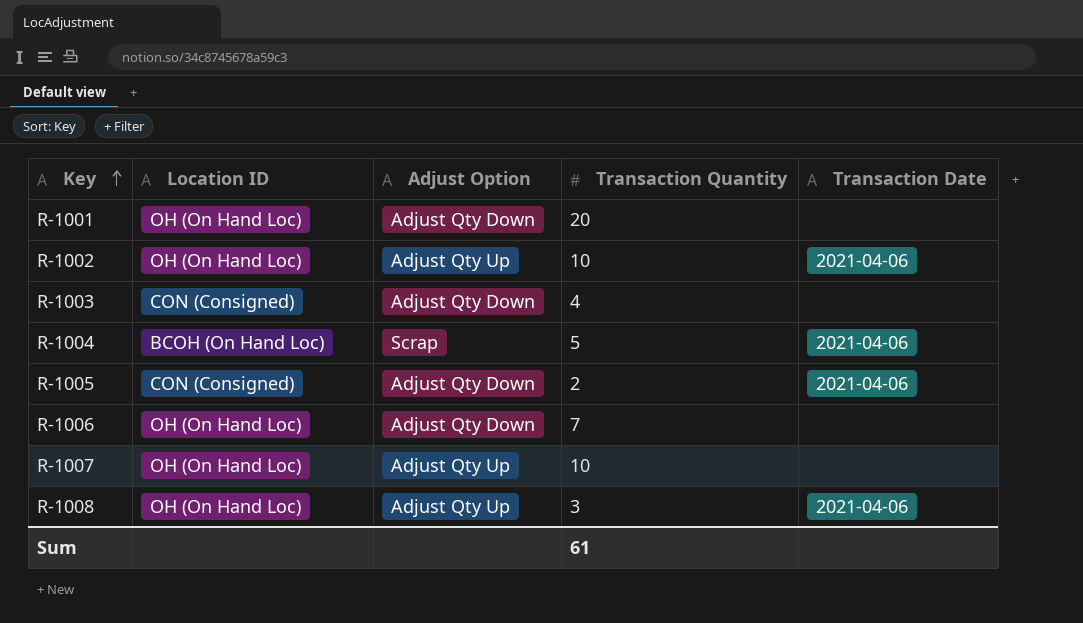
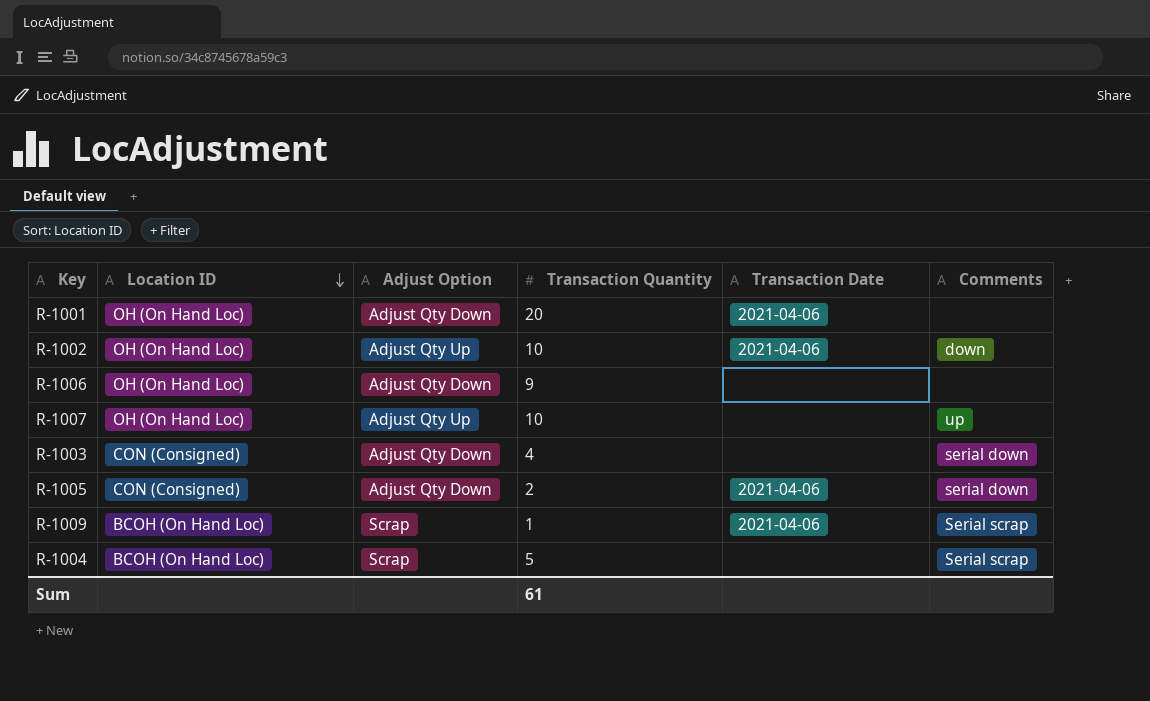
row order: Key ascending -> Location ID descending
column Comments | position: none -> 6
row R-1008: OH (On Hand Loc) | Adjust Qty Up | 3 | 2021-04-06 -> none
R-1001 | Transaction Date: none -> 2021-04-06
R-1006 | Transaction Quantity: 7 -> 9
row R-1009: none -> BCOH (On Hand Loc) | Scrap | 1 | 2021-04-06 | Serial scrap
R-1004 | Transaction Date: 2021-04-06 -> none

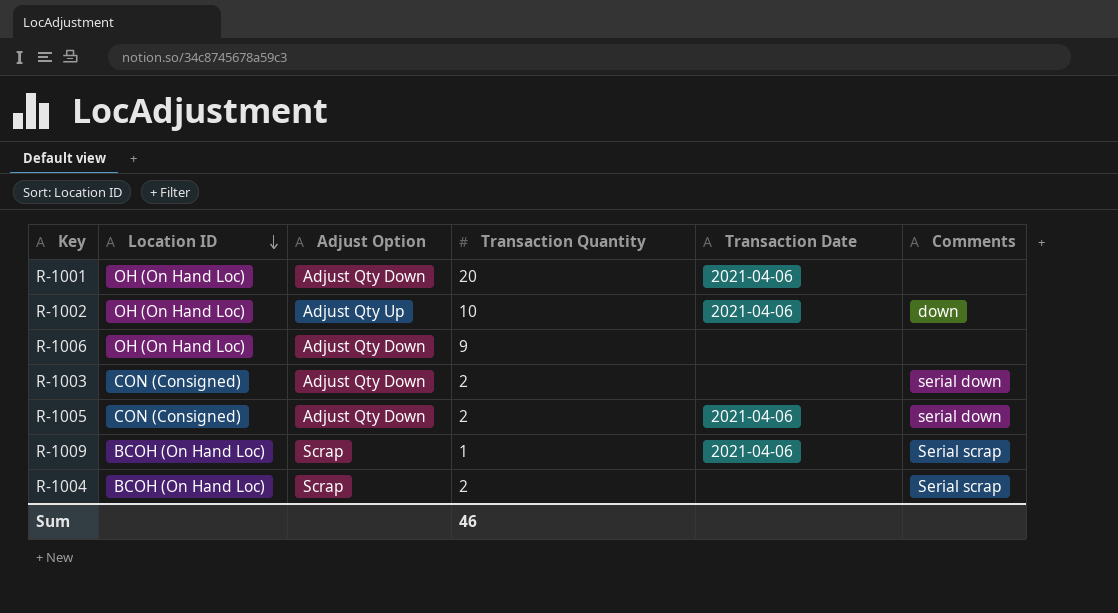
row R-1007: OH (On Hand Loc) | Adjust Qty Up | 10 | none | up -> none
R-1003 | Transaction Quantity: 4 -> 2
R-1004 | Transaction Quantity: 5 -> 2
Sum | Transaction Quantity: 61 -> 46

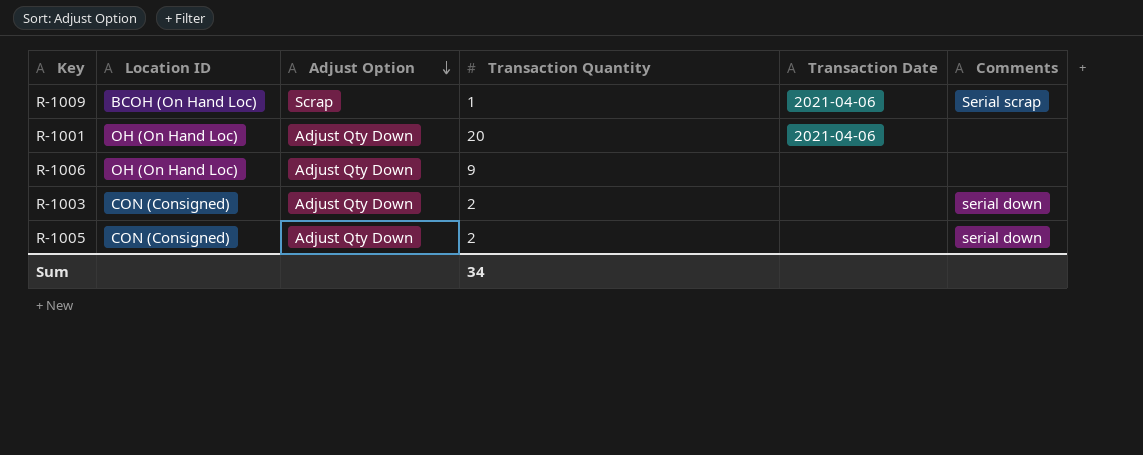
row order: Location ID descending -> Adjust Option descending
row R-1002: OH (On Hand Loc) | Adjust Qty Up | 10 | 2021-04-06 | down -> none
row R-1004: BCOH (On Hand Loc) | Scrap | 2 | none | Serial scrap -> none
R-1005 | Transaction Date: 2021-04-06 -> none
Sum | Transaction Quantity: 46 -> 34

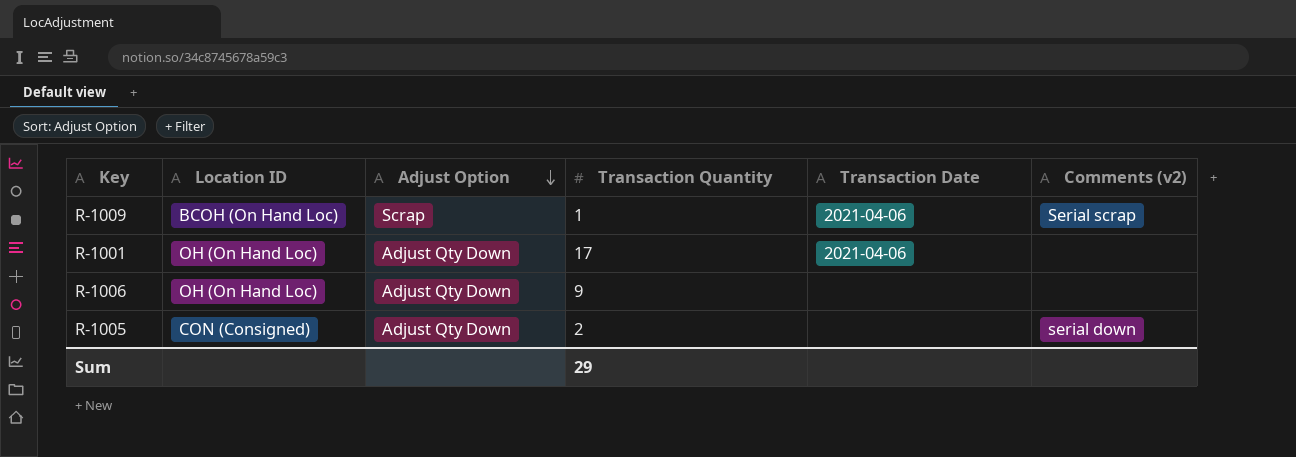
column name: Comments -> Comments (v2)
row R-1003: CON (Consigned) | Adjust Qty Down | 2 | none | serial down -> none
R-1001 | Transaction Quantity: 20 -> 17
Sum | Transaction Quantity: 34 -> 29

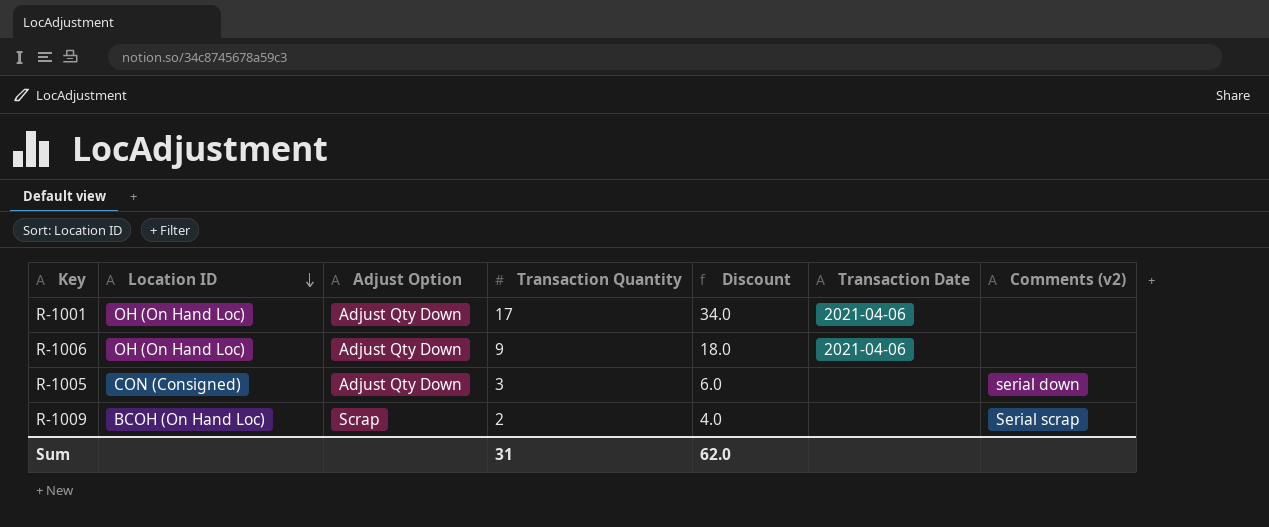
row order: Adjust Option descending -> Location ID descending
column Discount | formula: none -> [Transaction Quantity] * 2
R-1006 | Transaction Date: none -> 2021-04-06
R-1005 | Transaction Quantity: 2 -> 3
R-1009 | Transaction Quantity: 1 -> 2
R-1009 | Transaction Date: 2021-04-06 -> none
Sum | Transaction Quantity: 29 -> 31

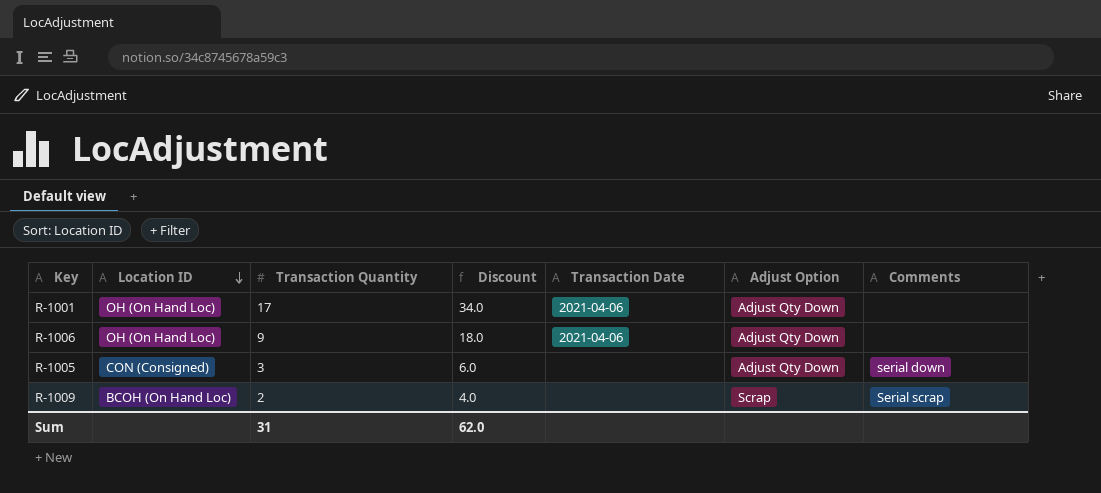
column Adjust Option | position: 3 -> 6
column name: Comments (v2) -> Comments

